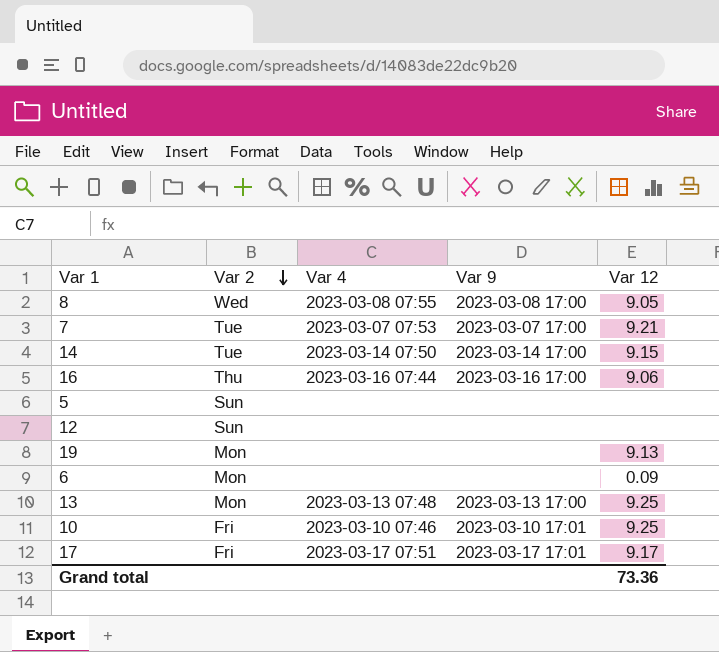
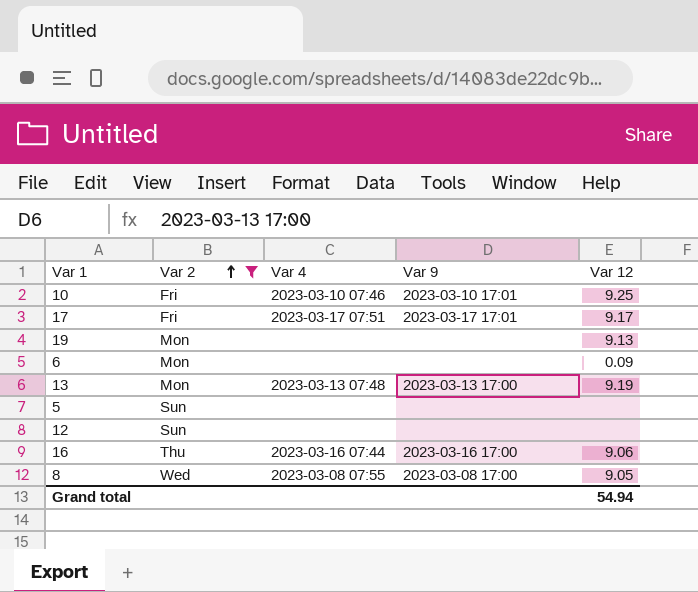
filter: none -> Var 2 != Tue
row order: Var 2 descending -> Var 2 ascending
13 | Var 12: 9.25 -> 9.19
Grand total | Var 12: 73.36 -> 54.94

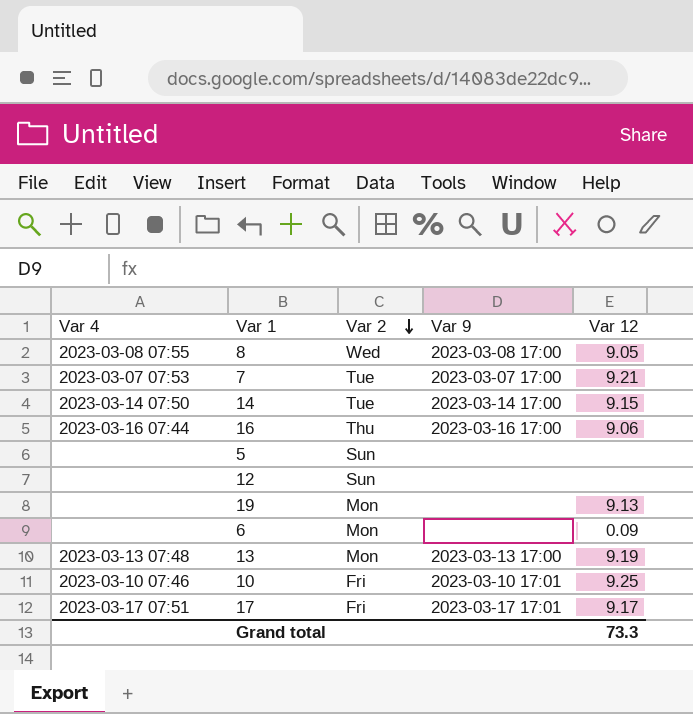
filter: Var 2 != Tue -> none
row order: Var 2 ascending -> Var 2 descending
column Var 4 | position: 3 -> 1
Grand total | Var 12: 54.94 -> 73.3

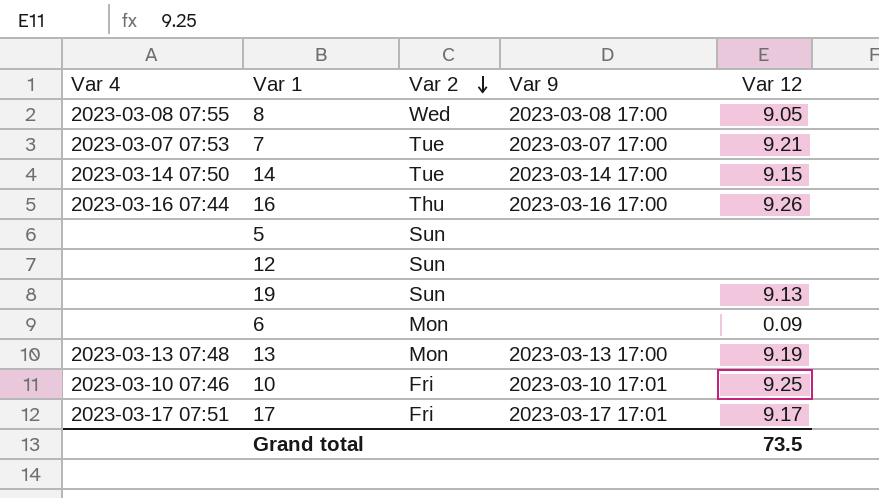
16 | Var 12: 9.06 -> 9.26
19 | Var 2: Mon -> Sun
Grand total | Var 12: 73.3 -> 73.5

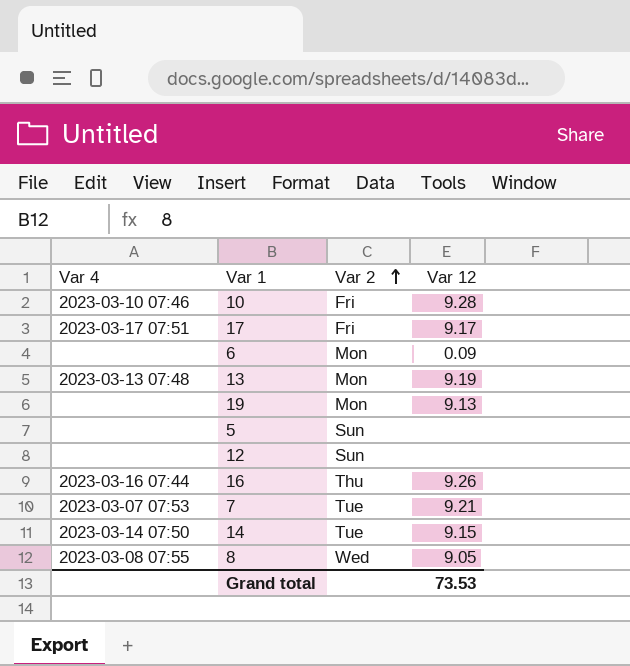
row order: Var 2 descending -> Var 2 ascending
column Var 9 | position: 4 -> none
10 | Var 12: 9.25 -> 9.28
19 | Var 2: Sun -> Mon
Grand total | Var 12: 73.5 -> 73.53

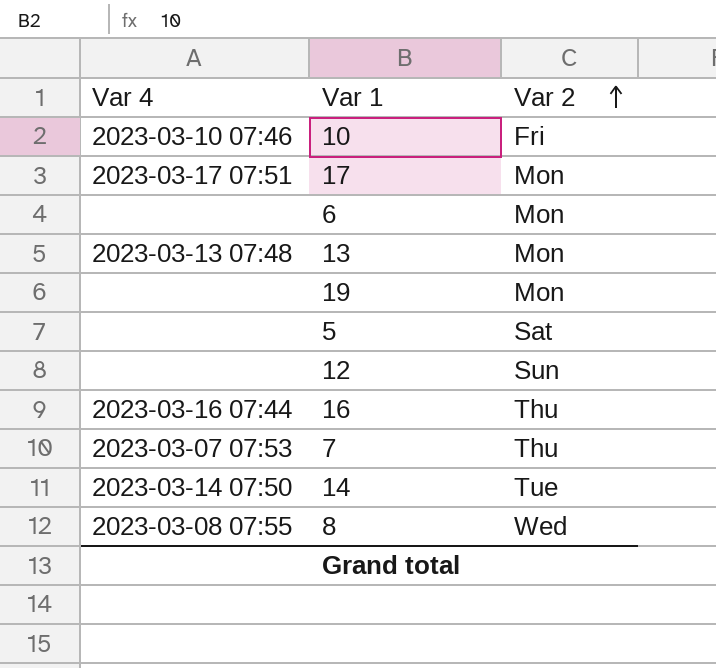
column Var 12 | position: 4 -> none
17 | Var 2: Fri -> Mon
5 | Var 2: Sun -> Sat
7 | Var 2: Tue -> Thu

